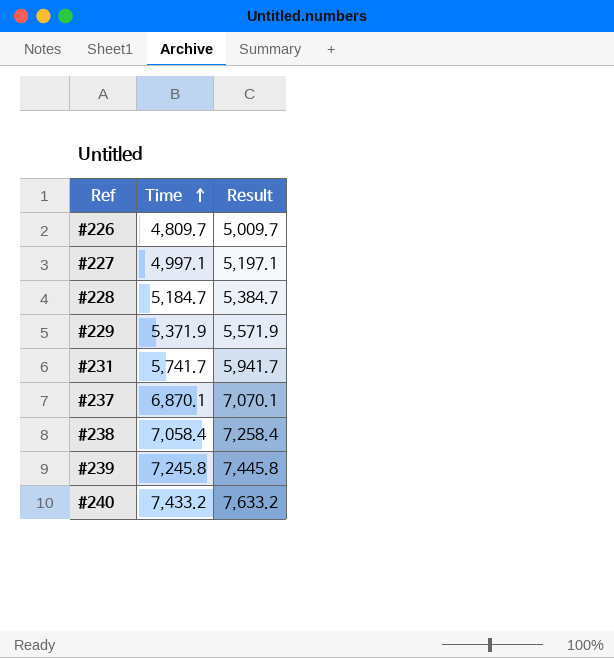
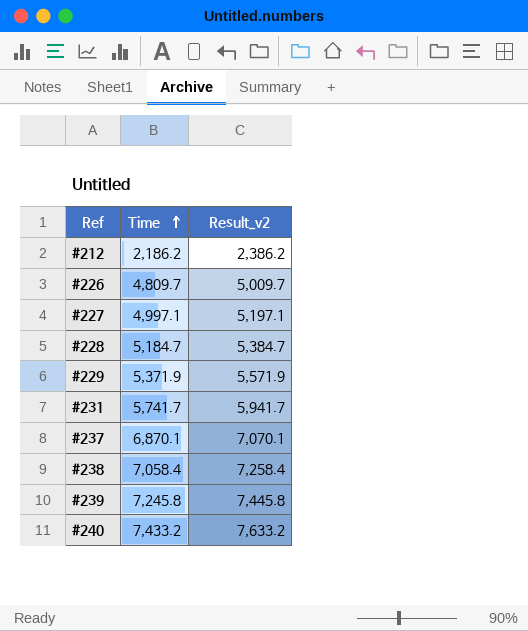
column name: Result -> Result_v2
row #212: none -> 2,186.2 | 2,386.2

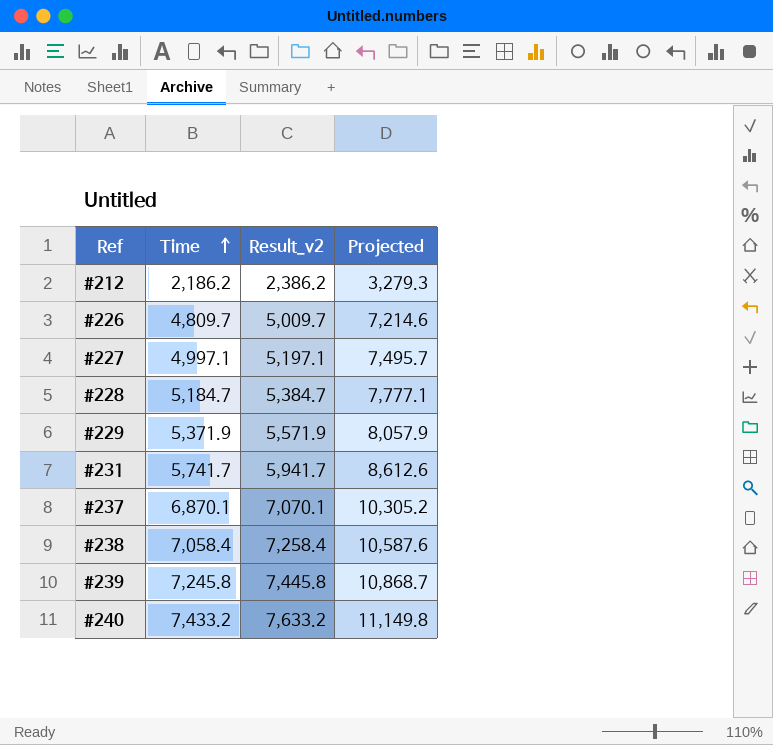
column Projected | formula: none -> [Time] * 1.5

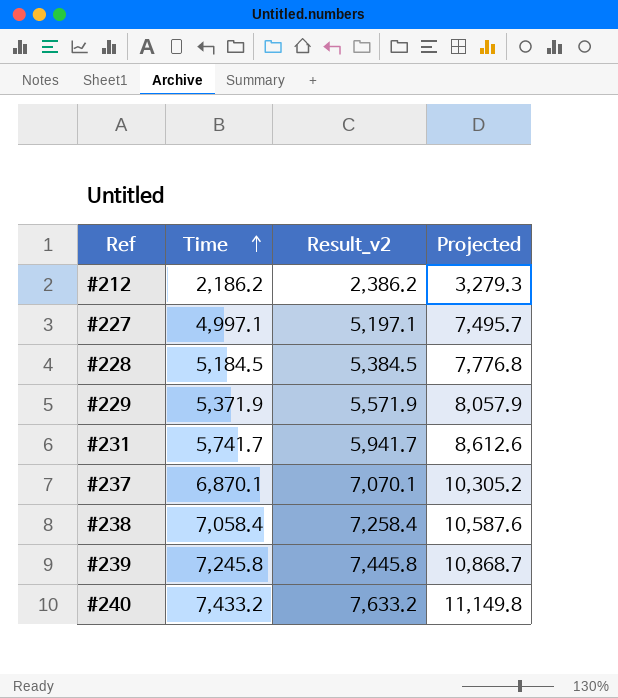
row #226: 4,809.7 | 5,009.7 | 7,214.6 -> none
#228 | Time: 5,184.7 -> 5,184.5
#228 | Result_v2: 5,384.7 -> 5,384.5
#228 | Projected: 7,777.1 -> 7,776.8

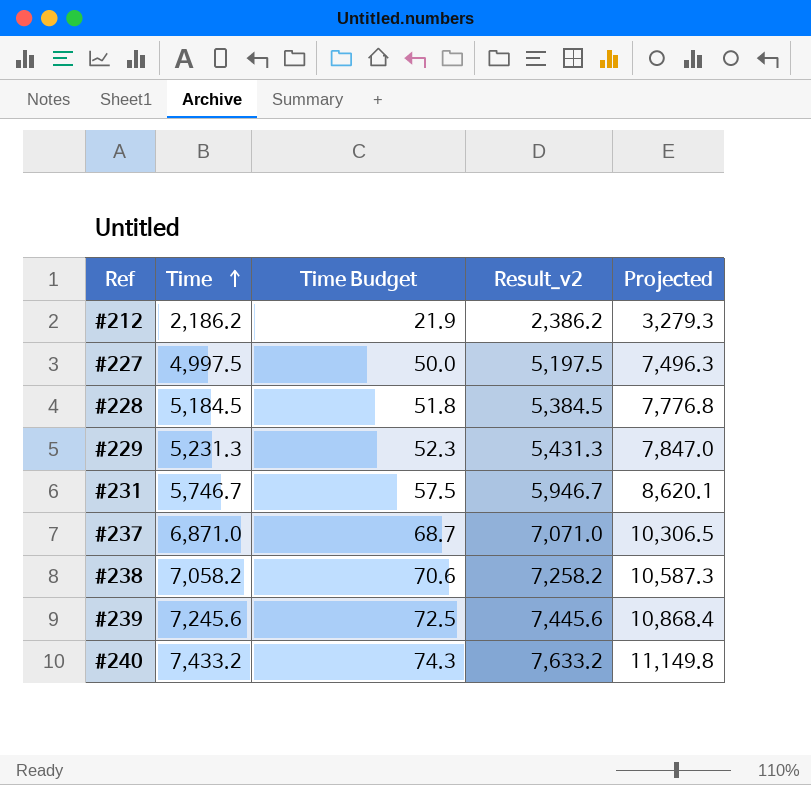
column Time Budget | formula: none -> [Time] * 0.01
#227 | Time: 4,997.1 -> 4,997.5
#227 | Result_v2: 5,197.1 -> 5,197.5
#227 | Projected: 7,495.7 -> 7,496.3
#229 | Time: 5,371.9 -> 5,231.3
#229 | Result_v2: 5,571.9 -> 5,431.3
#229 | Projected: 8,057.9 -> 7,847.0
#231 | Time: 5,741.7 -> 5,746.7
#231 | Result_v2: 5,941.7 -> 5,946.7
#231 | Projected: 8,612.6 -> 8,620.1
#237 | Time: 6,870.1 -> 6,871.0
#237 | Result_v2: 7,070.1 -> 7,071.0
#237 | Projected: 10,305.2 -> 10,306.5
#238 | Time: 7,058.4 -> 7,058.2
#238 | Result_v2: 7,258.4 -> 7,258.2
#238 | Projected: 10,587.6 -> 10,587.3
#239 | Time: 7,245.8 -> 7,245.6
#239 | Result_v2: 7,445.8 -> 7,445.6
#239 | Projected: 10,868.7 -> 10,868.4

